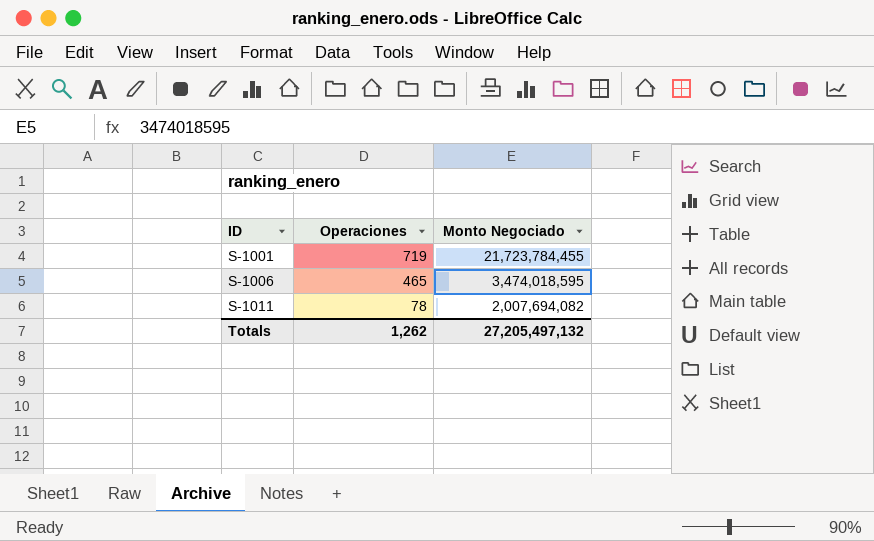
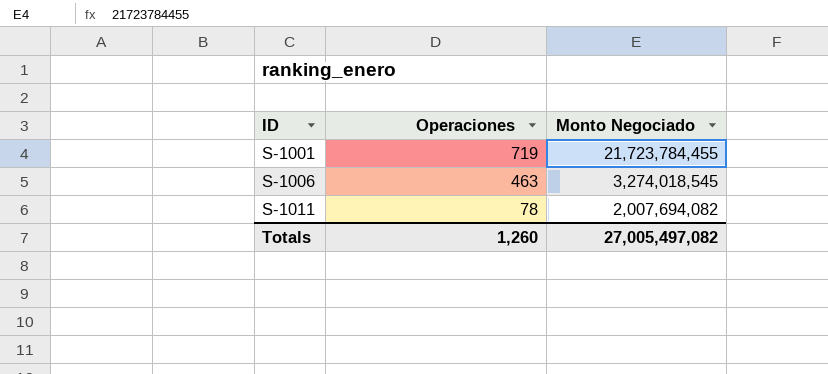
S-1006 | Operaciones: 465 -> 463
S-1006 | Monto Negociado: 3,474,018,595 -> 3,274,018,545
Totals | Operaciones: 1,262 -> 1,260
Totals | Monto Negociado: 27,205,497,132 -> 27,005,497,082

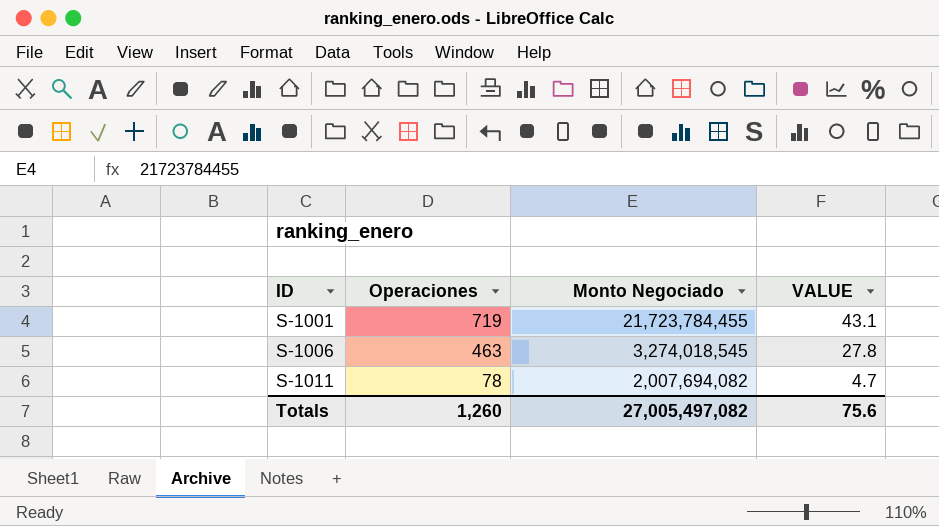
column VALUE | formula: none -> [Operaciones] * 0.06

